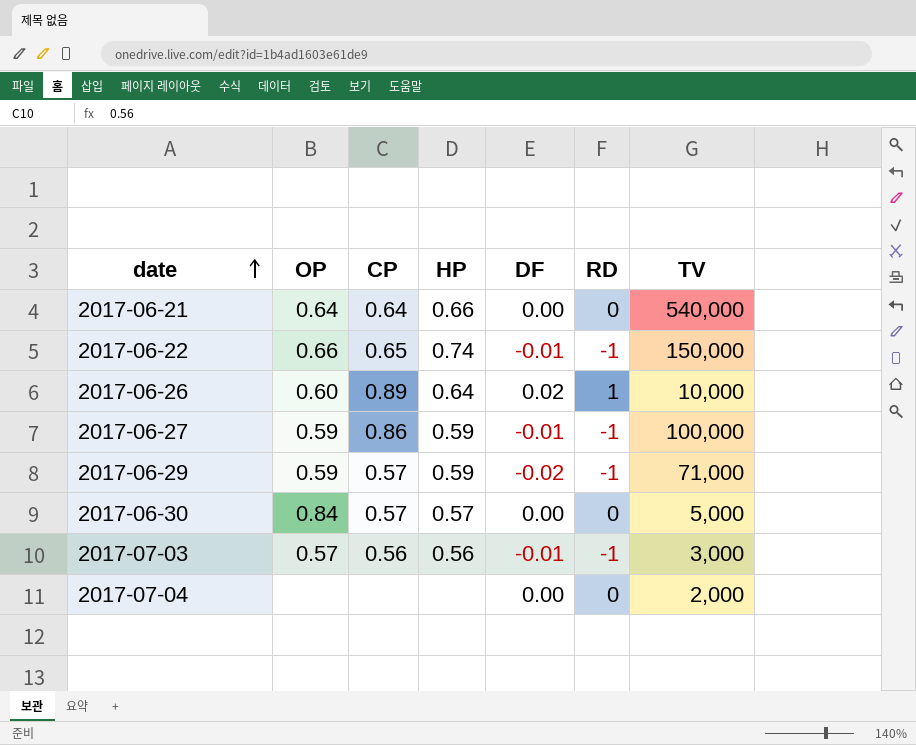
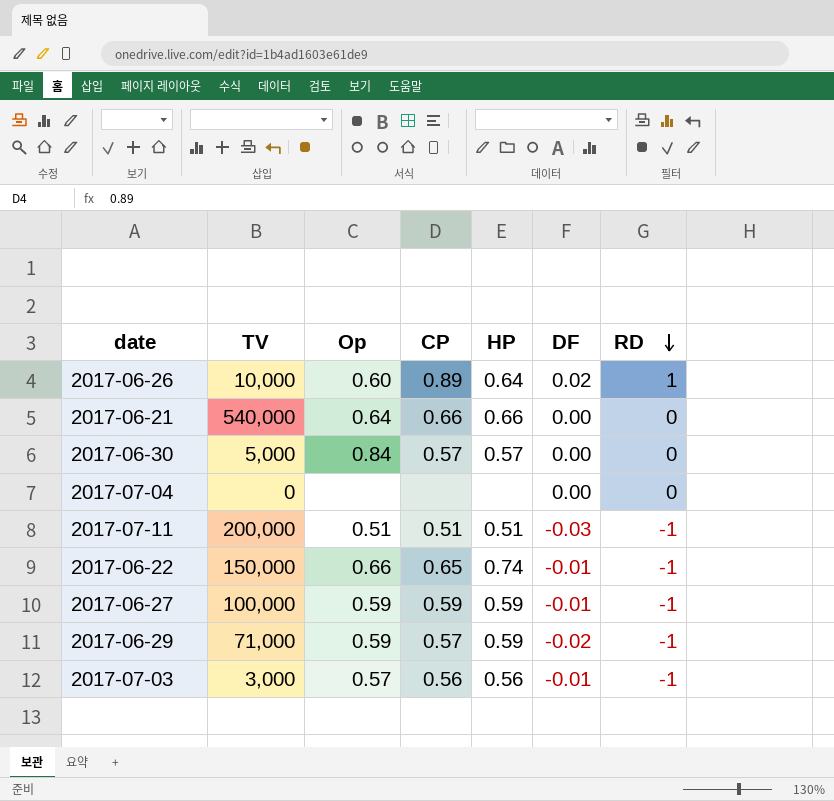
row order: date ascending -> RD descending
column TV | position: 7 -> 2
column name: OP -> Op
2017-06-21 | CP: 0.64 -> 0.66
2017-07-04 | TV: 2,000 -> 0
row 2017-07-11: none -> 200,000 | 0.51 | 0.51 | 0.51 | -0.03 | -1
2017-06-27 | CP: 0.86 -> 0.59

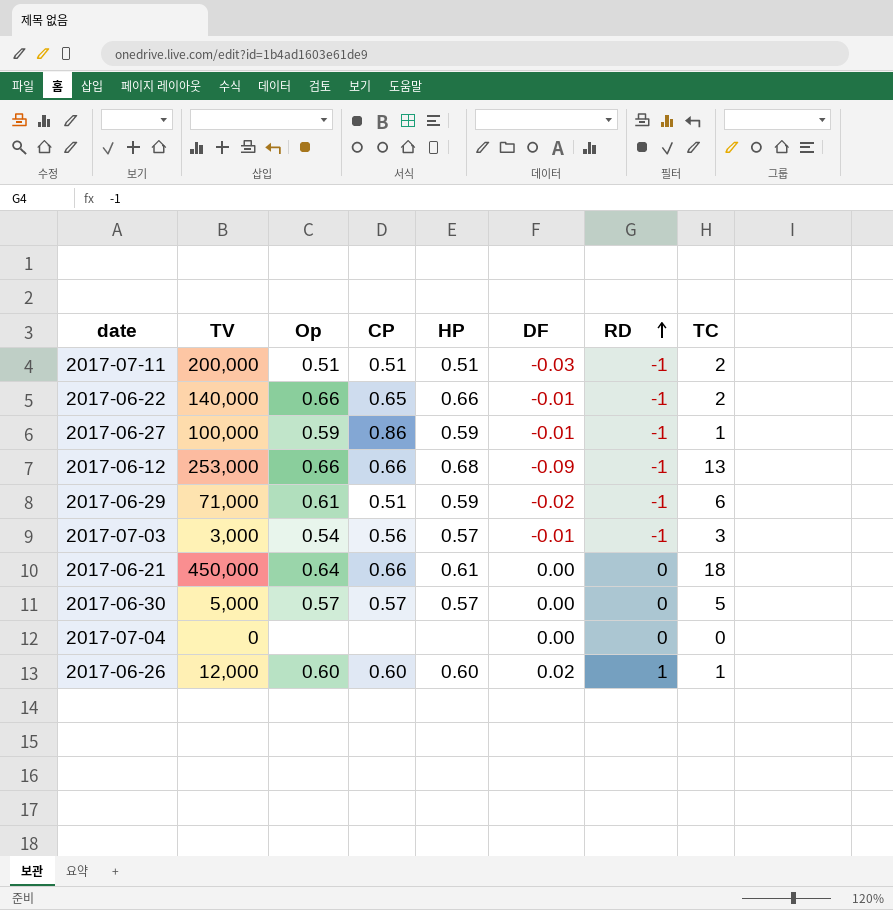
row order: RD descending -> RD ascending
column TC | position: none -> 8
2017-06-22 | TV: 150,000 -> 140,000
2017-06-22 | HP: 0.74 -> 0.66
2017-06-27 | CP: 0.59 -> 0.86
row 2017-06-12: none -> 253,000 | 0.66 | 0.66 | 0.68 | -0.09 | -1 | 13
2017-06-29 | Op: 0.59 -> 0.61
2017-06-29 | CP: 0.57 -> 0.51
2017-07-03 | Op: 0.57 -> 0.54
2017-07-03 | HP: 0.56 -> 0.57
2017-06-21 | TV: 540,000 -> 450,000
2017-06-21 | HP: 0.66 -> 0.61
2017-06-30 | Op: 0.84 -> 0.57
2017-06-26 | TV: 10,000 -> 12,000
2017-06-26 | CP: 0.89 -> 0.60
2017-06-26 | HP: 0.64 -> 0.60

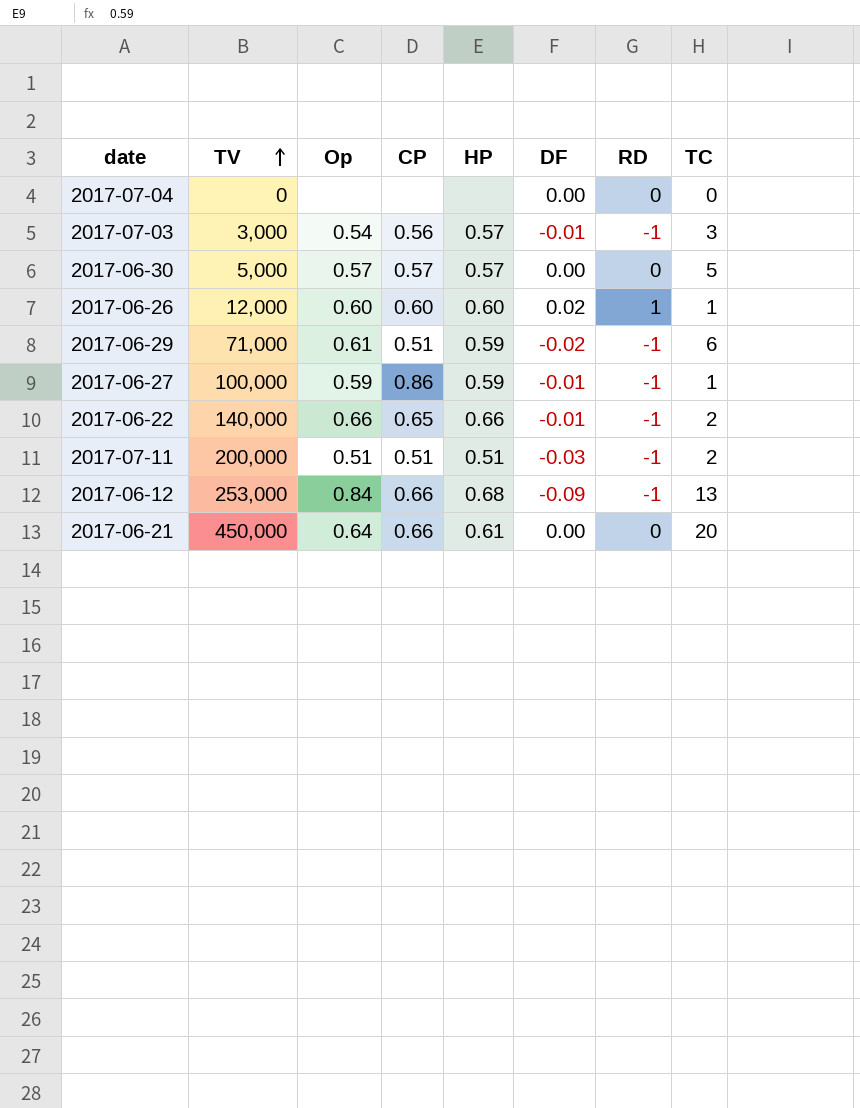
row order: RD ascending -> TV ascending
2017-06-12 | Op: 0.66 -> 0.84
2017-06-21 | TC: 18 -> 20

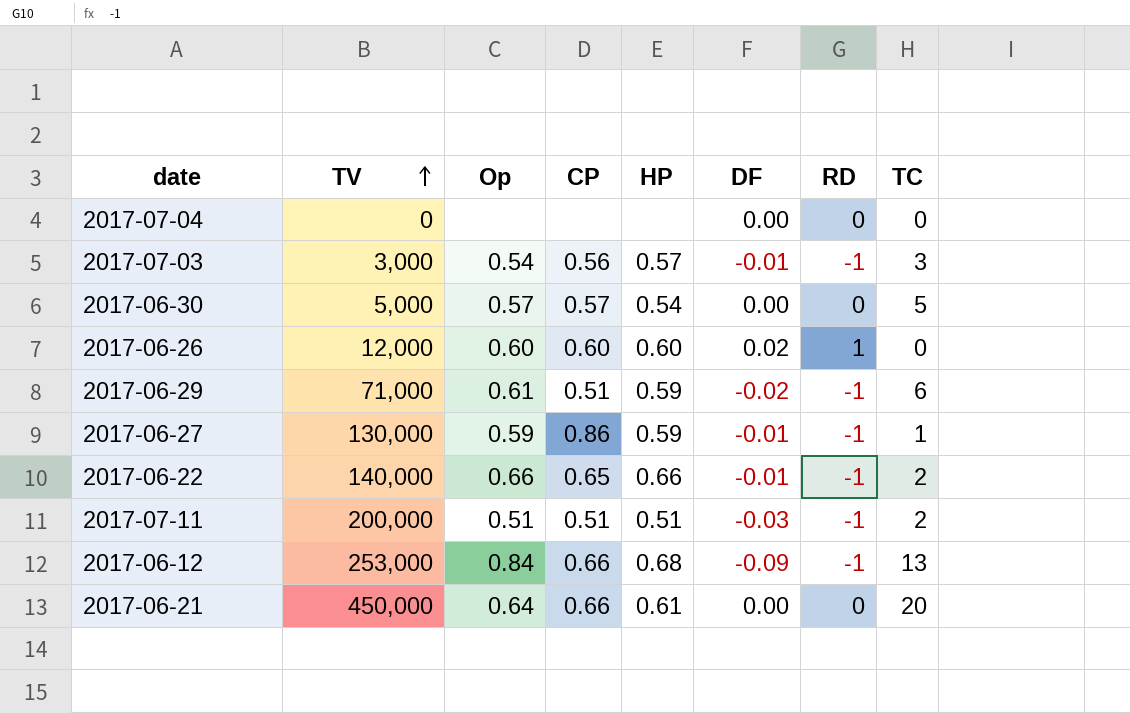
2017-06-30 | HP: 0.57 -> 0.54
2017-06-26 | TC: 1 -> 0
2017-06-27 | TV: 100,000 -> 130,000

